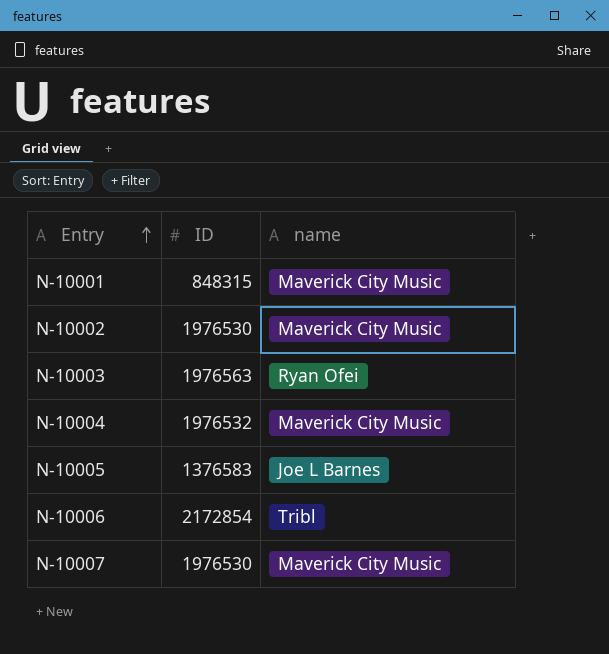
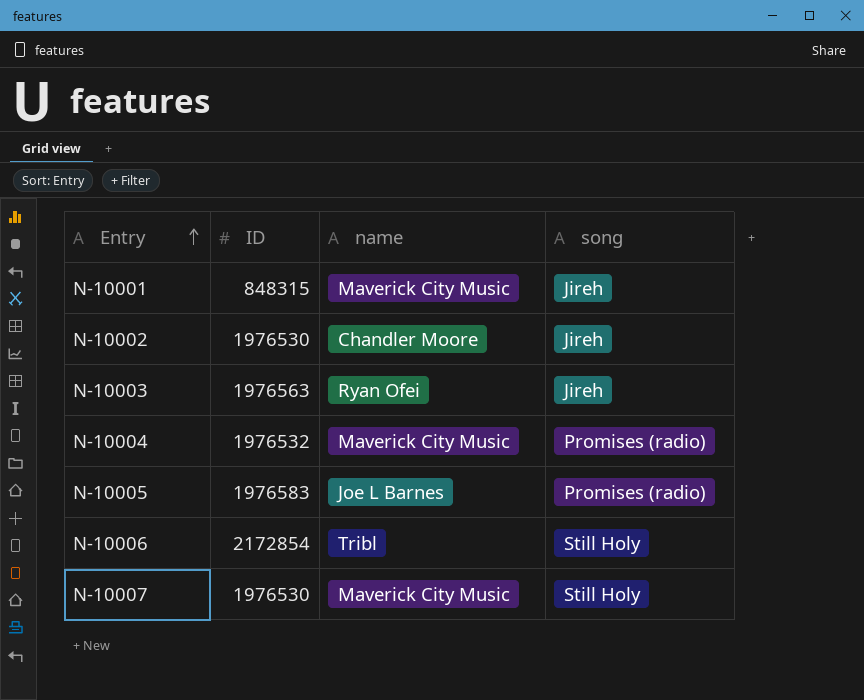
column song | position: none -> 4
N-10002 | name: Maverick City Music -> Chandler Moore
N-10005 | ID: 1376583 -> 1976583

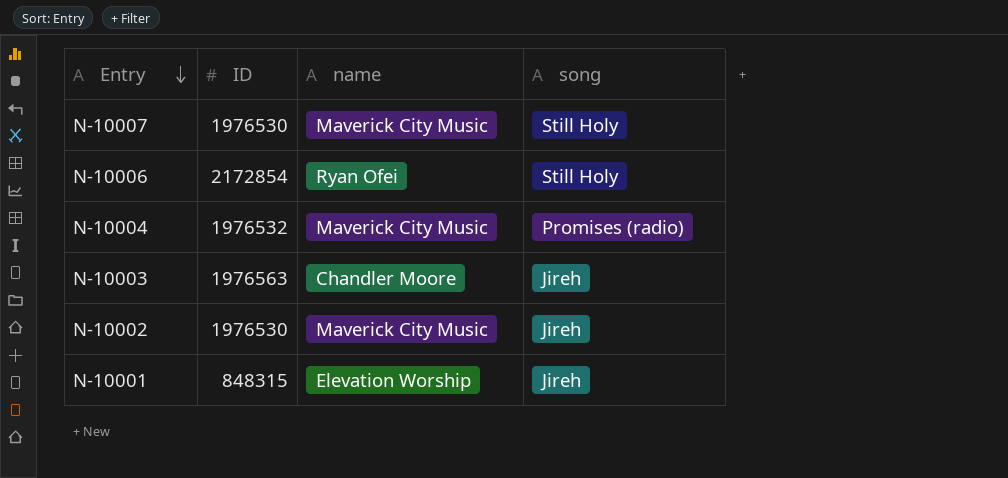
row order: Entry ascending -> Entry descending
row N-10005: 1976583 | Joe L Barnes | Promises (radio) -> none
N-10006 | name: Tribl -> Ryan Ofei
N-10003 | name: Ryan Ofei -> Chandler Moore
N-10002 | name: Chandler Moore -> Maverick City Music
N-10001 | name: Maverick City Music -> Elevation Worship

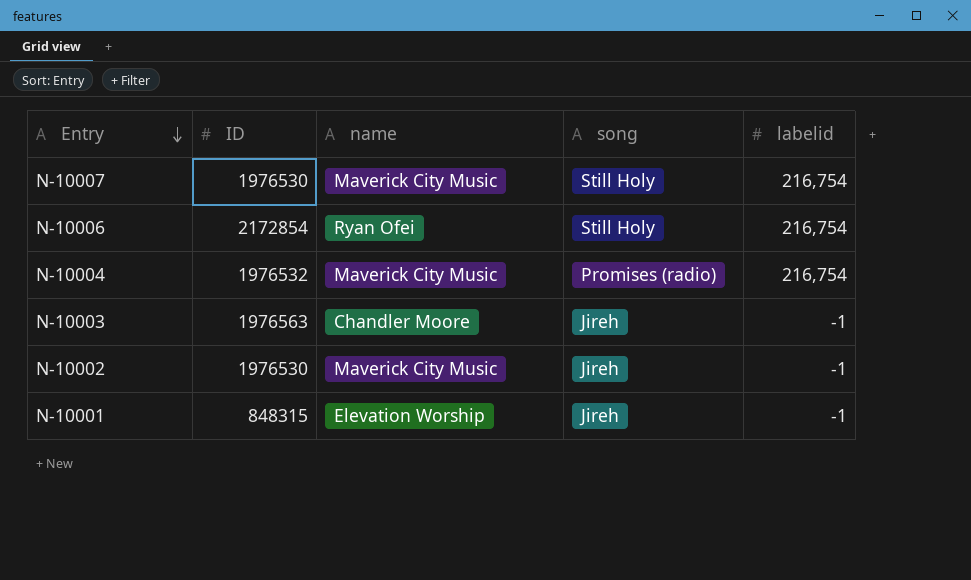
column labelid | position: none -> 5

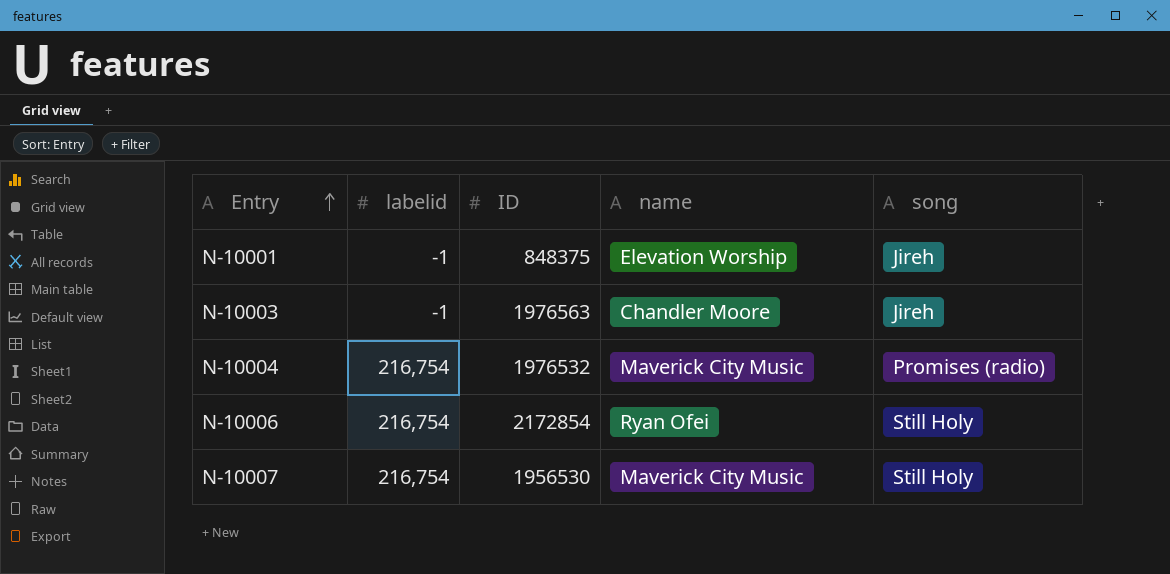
row order: Entry descending -> Entry ascending
column labelid | position: 5 -> 2
row N-10002: 1976530 | Maverick City Music | Jireh | -1 -> none
N-10001 | ID: 848315 -> 848375
N-10007 | ID: 1976530 -> 1956530

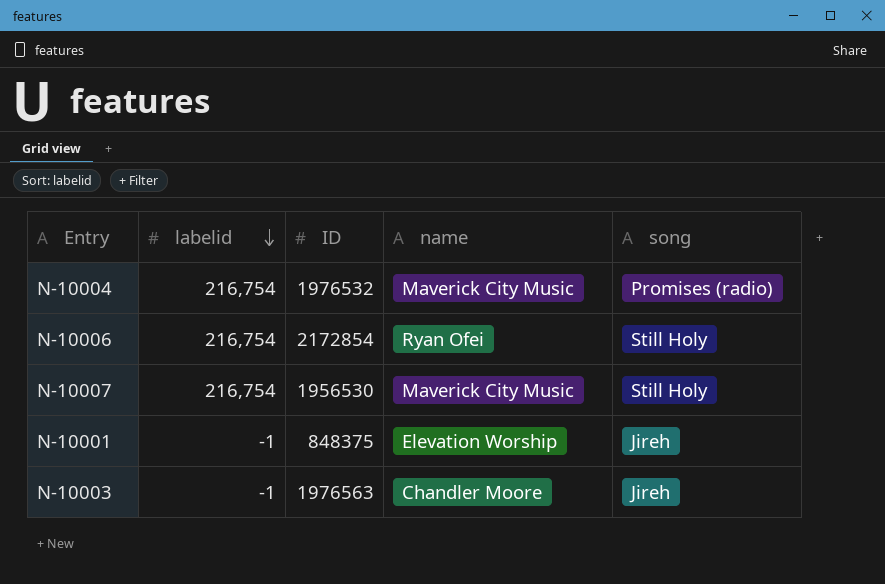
row order: Entry ascending -> labelid descending

